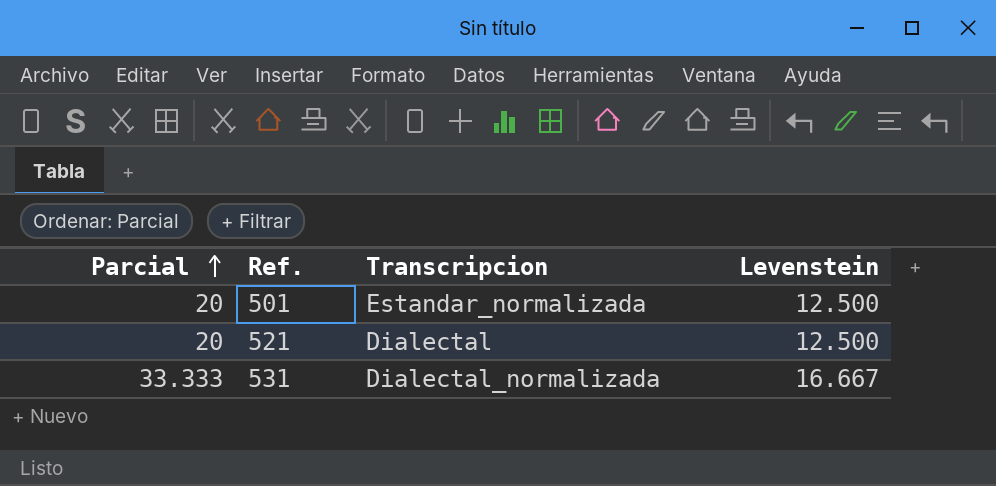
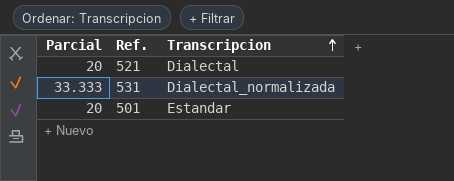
row order: Parcial ascending -> Transcripcion ascending
column Levenstein | position: 4 -> none
501 | Transcripcion: Estandar_normalizada -> Estandar

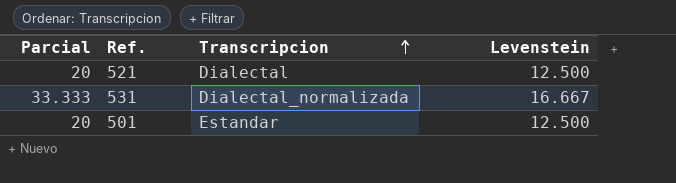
column Levenstein | position: none -> 4

